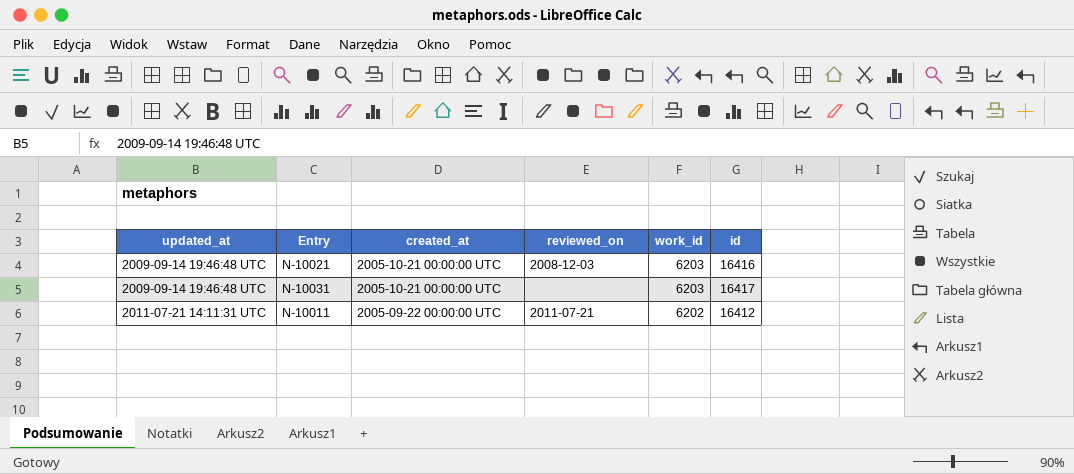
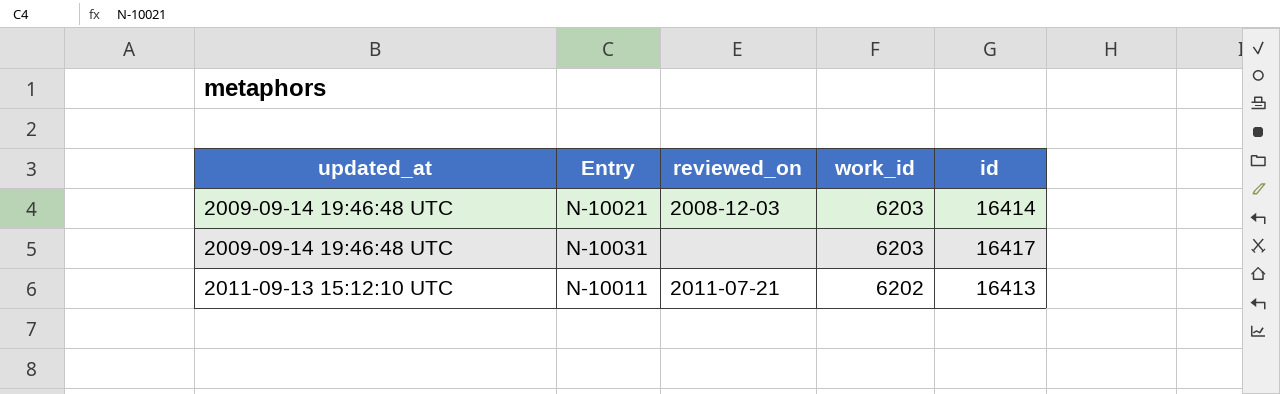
column created_at | position: 3 -> none
N-10021 | id: 16416 -> 16414
N-10011 | updated_at: 2011-07-21 14:11:31 UTC -> 2011-09-13 15:12:10 UTC
N-10011 | id: 16412 -> 16413

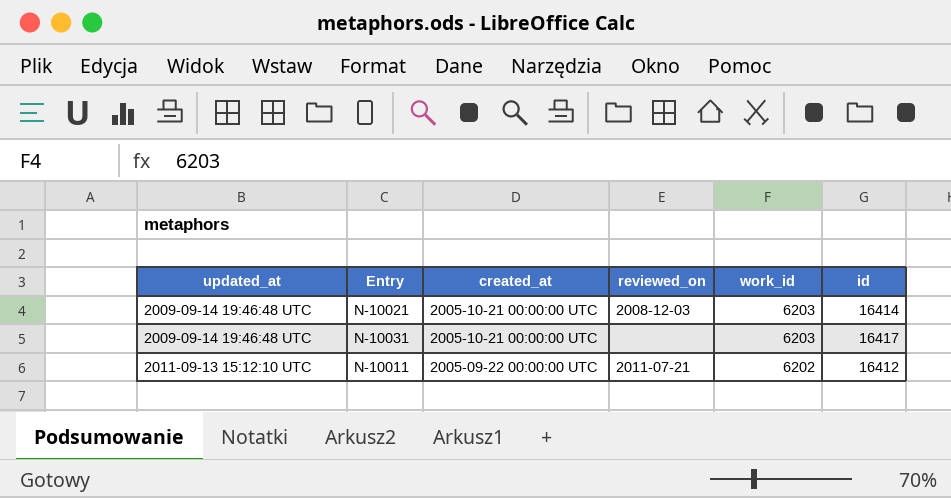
column created_at | position: none -> 3
N-10011 | id: 16413 -> 16412

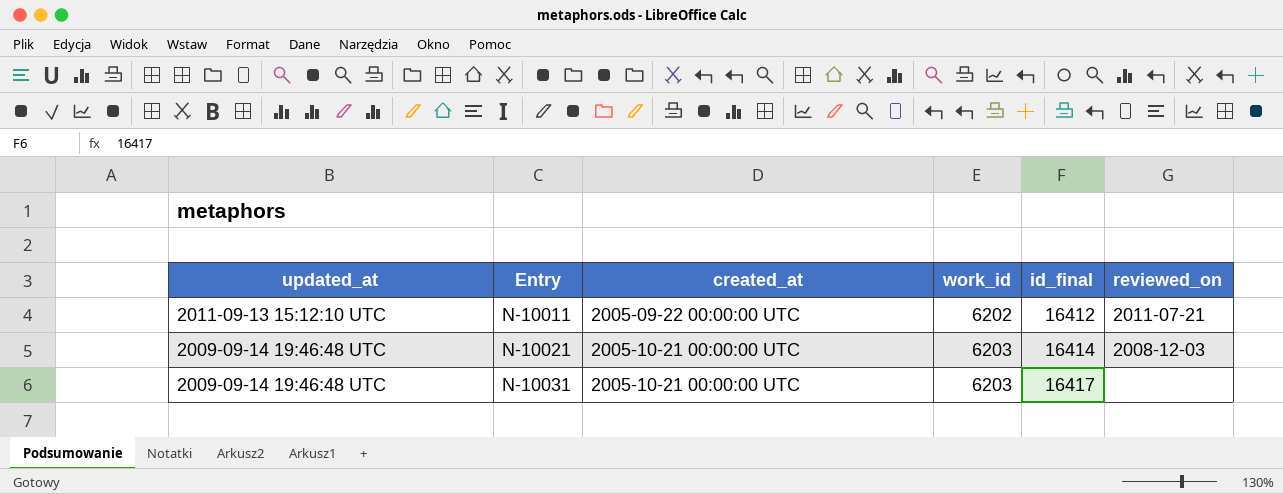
row order: updated_at ascending -> updated_at descending
column name: id -> id_final
column reviewed_on | position: 4 -> 6

